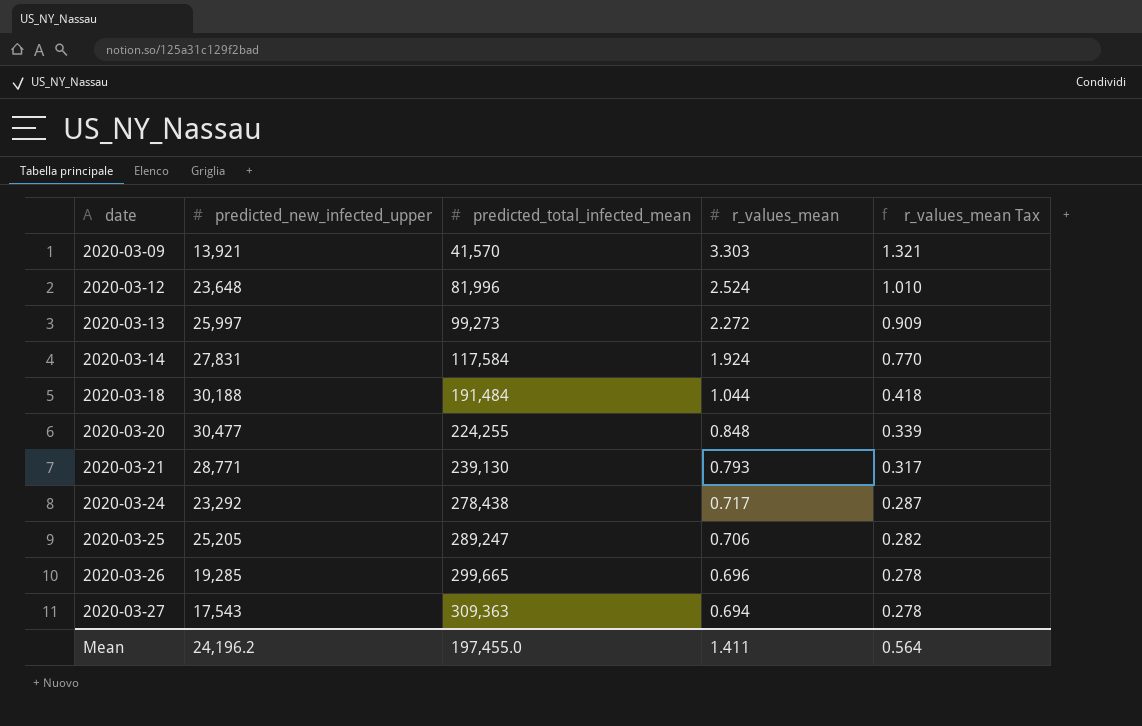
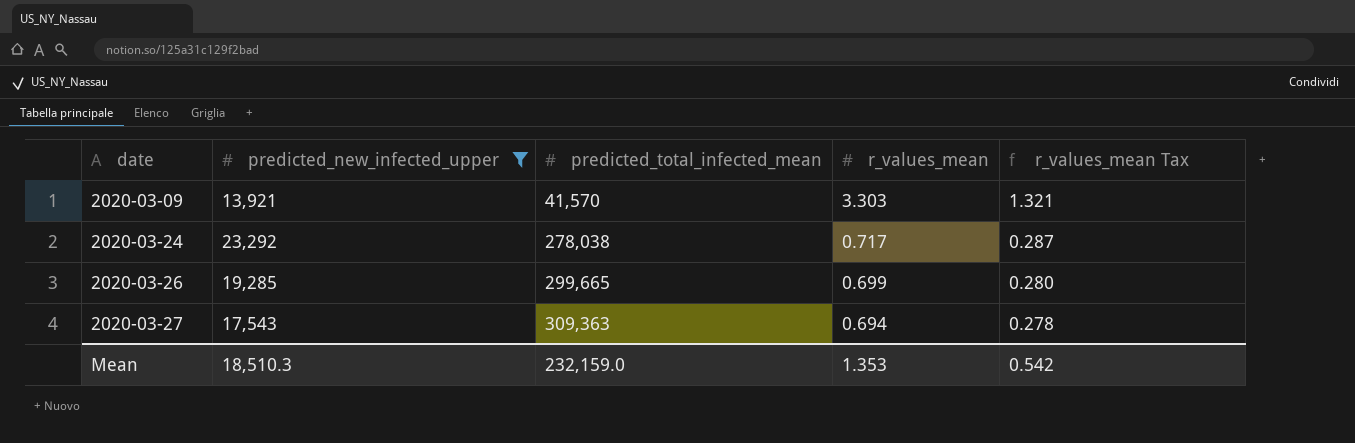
filter: none -> predicted_new_infected_upper <= 23,292
2020-03-24 | predicted_total_infected_mean: 278,438 -> 278,038
2020-03-26 | r_values_mean: 0.696 -> 0.699
2020-03-26 | r_values_mean Tax: 0.278 -> 0.280
Mean | predicted_new_infected_upper: 24,196.2 -> 18,510.3
Mean | predicted_total_infected_mean: 197,455.0 -> 232,159.0
Mean | r_values_mean: 1.411 -> 1.353
Mean | r_values_mean Tax: 0.564 -> 0.542

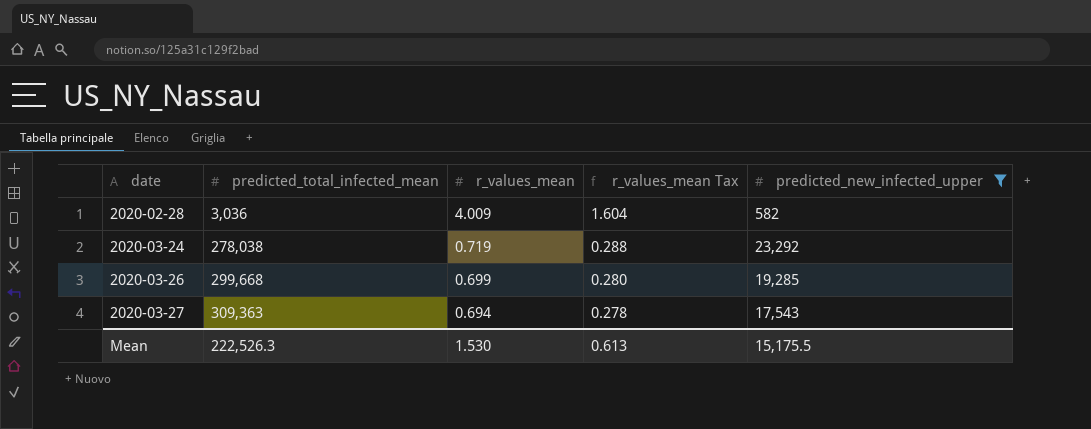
column predicted_new_infected_upper | position: 2 -> 5
row 2020-03-09: 13,921 | 41,570 | 3.303 | 1.321 -> none
row 2020-02-28: none -> 3,036 | 4.009 | 1.604 | 582
2020-03-24 | r_values_mean: 0.717 -> 0.719
2020-03-24 | r_values_mean Tax: 0.287 -> 0.288
2020-03-26 | predicted_total_infected_mean: 299,665 -> 299,668
Mean | predicted_total_infected_mean: 232,159.0 -> 222,526.3
Mean | r_values_mean: 1.353 -> 1.530
Mean | r_values_mean Tax: 0.542 -> 0.613
Mean | predicted_new_infected_upper: 18,510.3 -> 15,175.5

